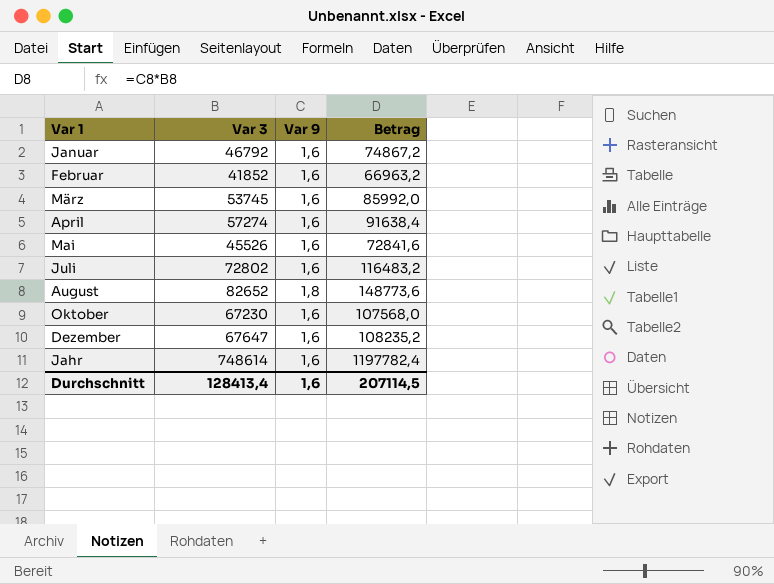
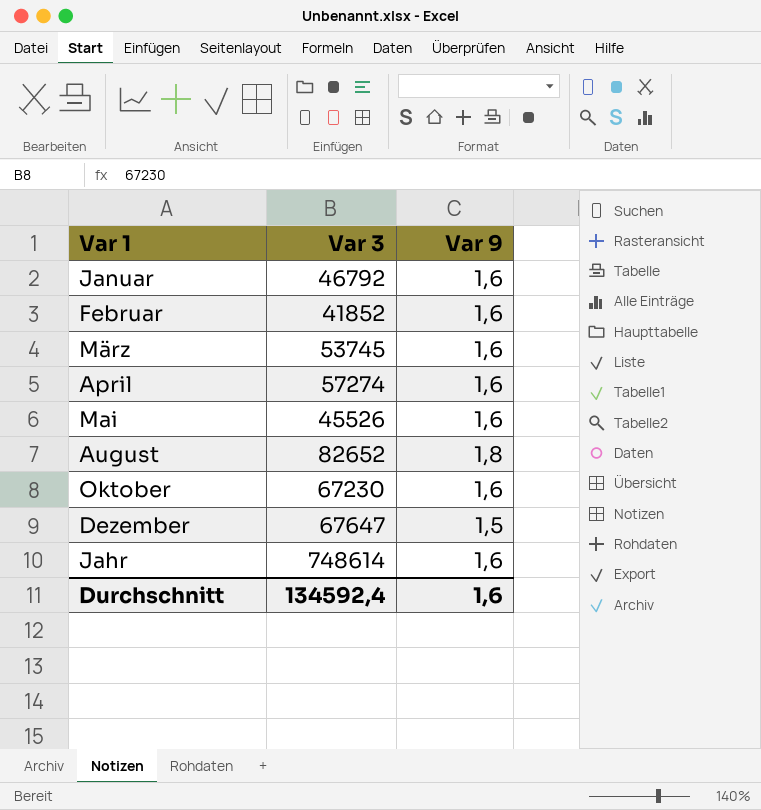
column Betrag | formula: [Var 3] * [Var 9] -> none
row Juli: 72802 | 1,6 | 116483,2 -> none
Dezember | Var 9: 1,6 -> 1,5
Durchschnitt | Var 3: 128413,4 -> 134592,4

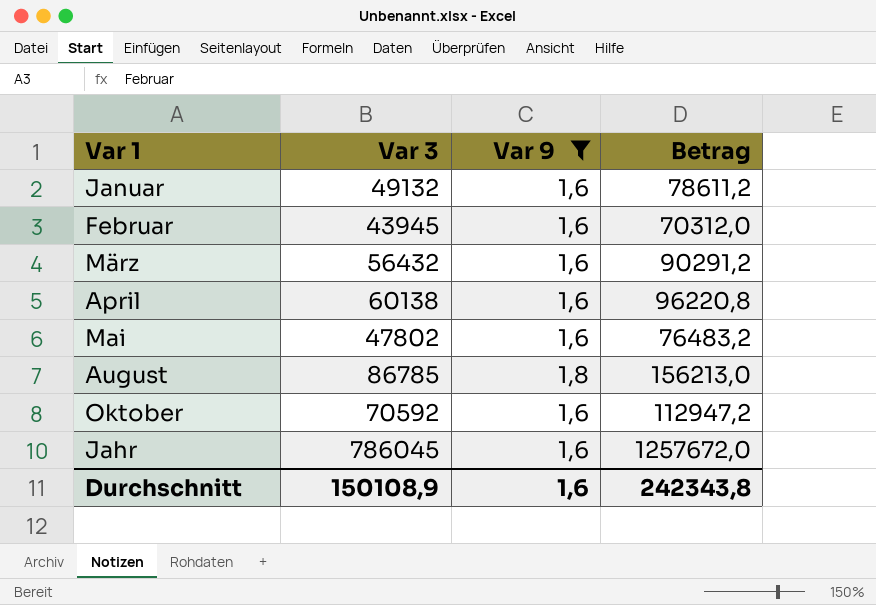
filter: none -> Var 9 != 1,5
column Betrag | formula: none -> [Var 3] * [Var 9]
Januar | Var 3: 46792 -> 49132
Februar | Var 3: 41852 -> 43945
März | Var 3: 53745 -> 56432
April | Var 3: 57274 -> 60138
Mai | Var 3: 45526 -> 47802
August | Var 3: 82652 -> 86785
Oktober | Var 3: 67230 -> 70592
Jahr | Var 3: 748614 -> 786045
Durchschnitt | Var 3: 134592,4 -> 150108,9

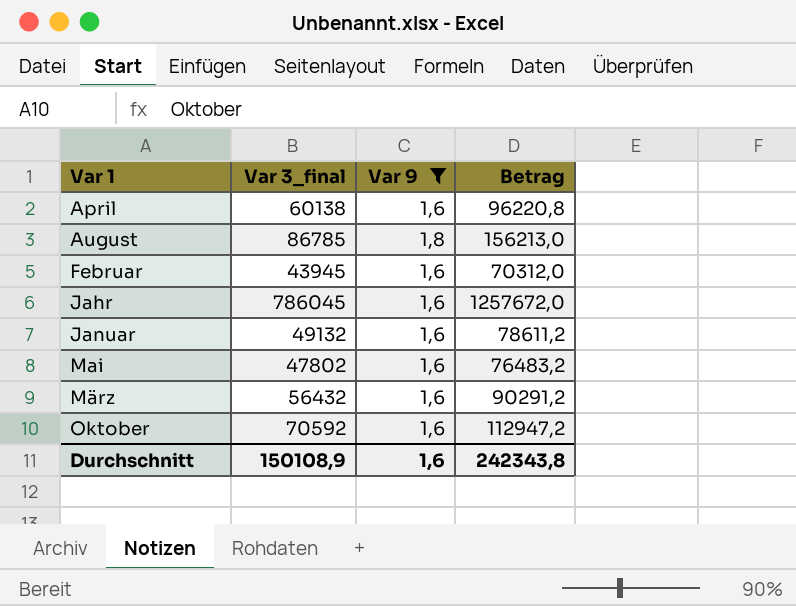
row order: none -> Var 1 ascending
column name: Var 3 -> Var 3_final

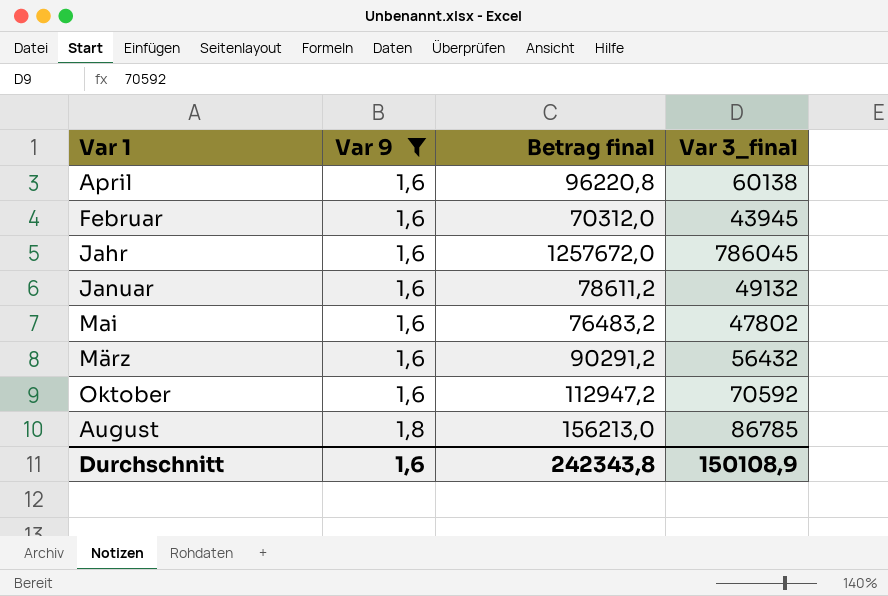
row order: Var 1 ascending -> Var 9 ascending
column name: Betrag -> Betrag final
column Var 3_final | position: 2 -> 4

